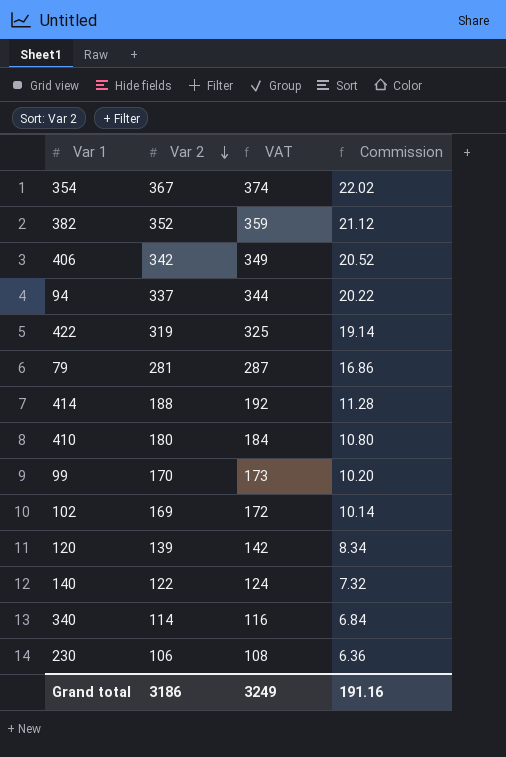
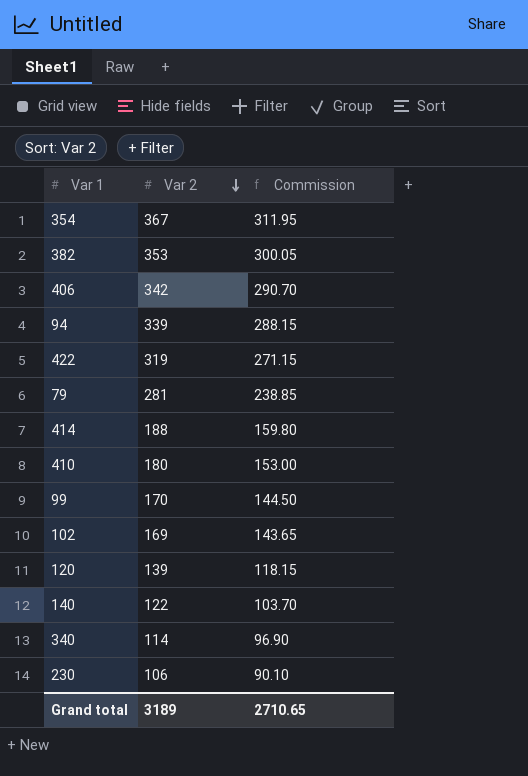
column VAT | formula: [Var 2] * 1.02 -> none
column Commission | formula: [Var 2] * 0.06 -> [Var 2] * 0.85
382 | Var 2: 352 -> 353
94 | Var 2: 337 -> 339
Grand total | Var 2: 3186 -> 3189
Grand total | Commission: 191.16 -> 2710.65

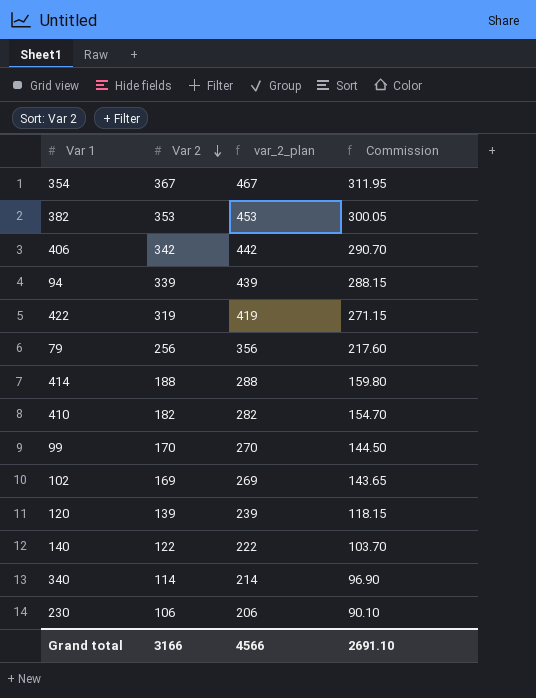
column var_2_plan | formula: none -> [Var 2] + 100
79 | Var 2: 281 -> 256
79 | Commission: 238.85 -> 217.60
410 | Var 2: 180 -> 182
410 | Commission: 153.00 -> 154.70
Grand total | Var 2: 3189 -> 3166
Grand total | Commission: 2710.65 -> 2691.10

